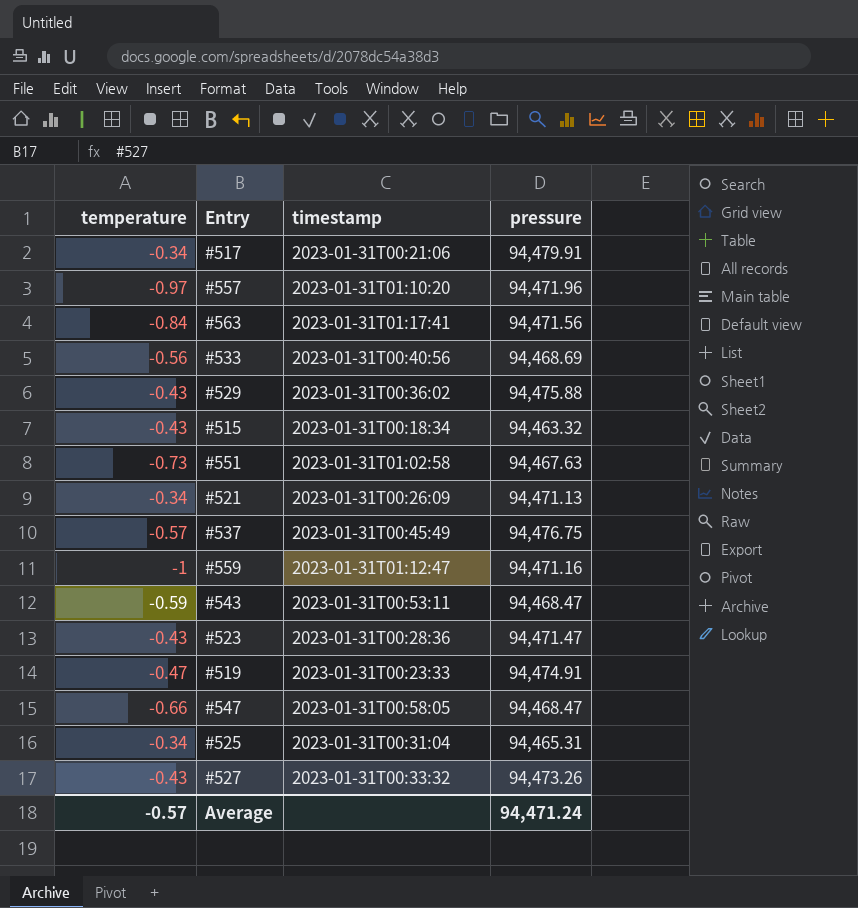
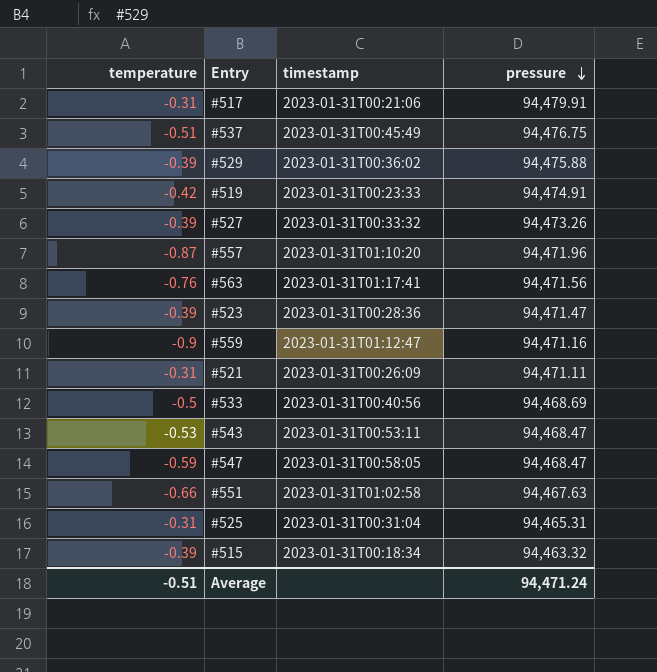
row order: none -> pressure descending
#517 | temperature: -0.34 -> -0.31
#537 | temperature: -0.57 -> -0.51
#529 | temperature: -0.43 -> -0.39
#519 | temperature: -0.47 -> -0.42
#527 | temperature: -0.43 -> -0.39
#557 | temperature: -0.97 -> -0.87
#563 | temperature: -0.84 -> -0.76
#523 | temperature: -0.43 -> -0.39
#559 | temperature: -1 -> -0.9
#521 | temperature: -0.34 -> -0.31
#521 | pressure: 94,471.13 -> 94,471.11
#533 | temperature: -0.56 -> -0.5
#543 | temperature: -0.59 -> -0.53
#547 | temperature: -0.66 -> -0.59
#551 | temperature: -0.73 -> -0.66
#525 | temperature: -0.34 -> -0.31
#515 | temperature: -0.43 -> -0.39
Average | temperature: -0.57 -> -0.51

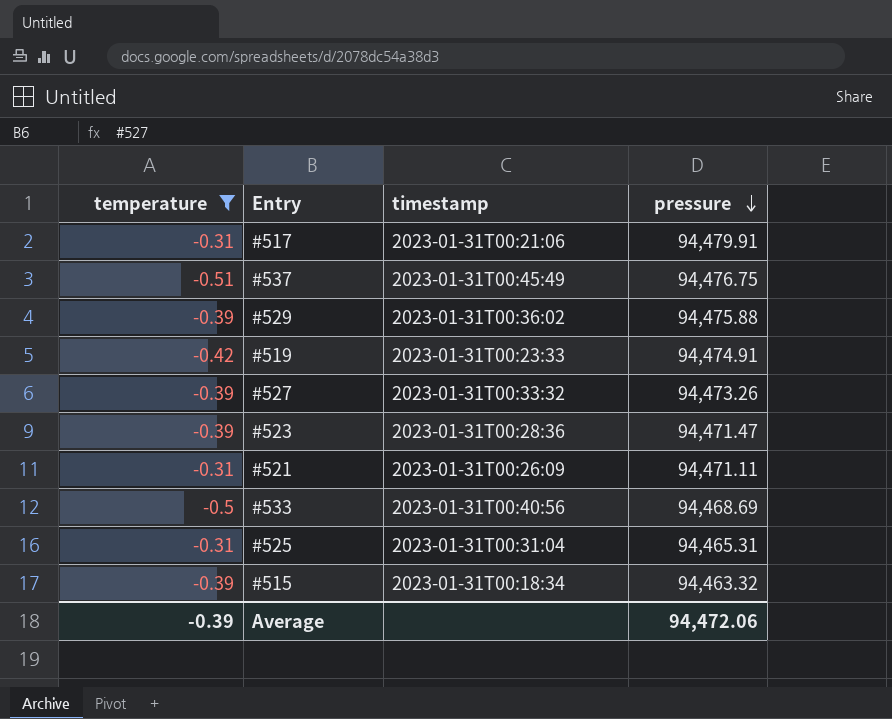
filter: none -> temperature >= -0.51
Average | temperature: -0.51 -> -0.39
Average | pressure: 94,471.24 -> 94,472.06

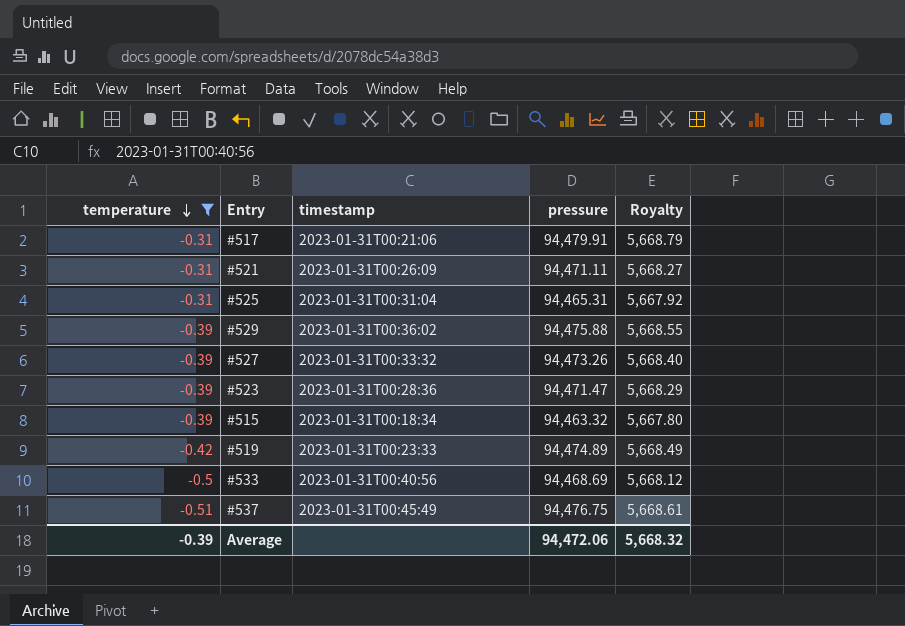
row order: pressure descending -> temperature descending
column Royalty | formula: none -> [pressure] * 0.06
#519 | pressure: 94,474.91 -> 94,474.89

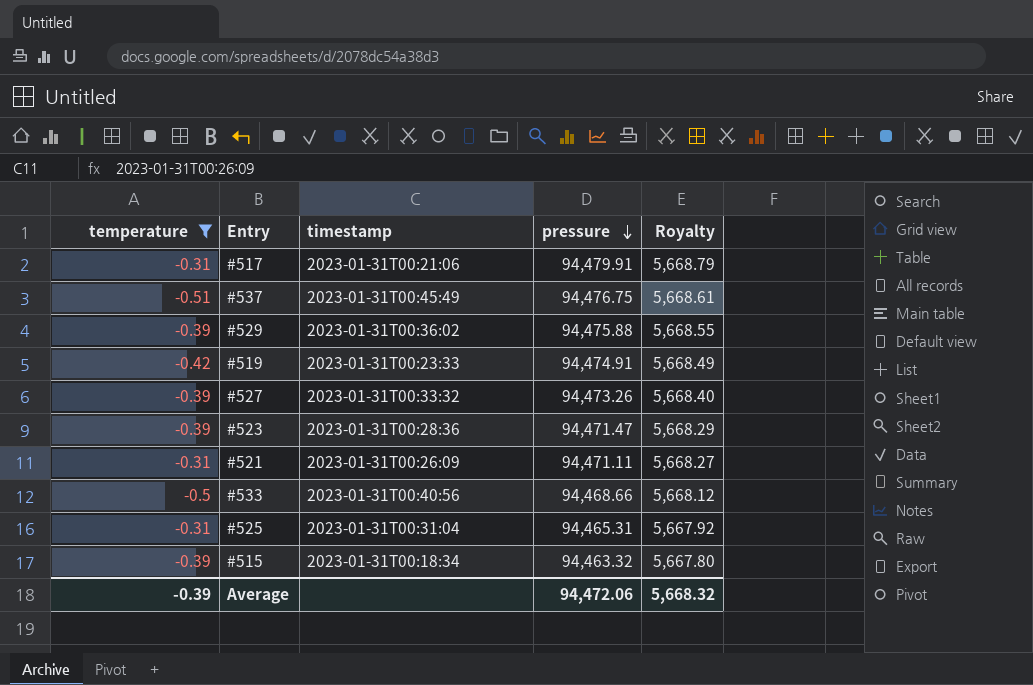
row order: temperature descending -> pressure descending
#519 | pressure: 94,474.89 -> 94,474.91
#533 | pressure: 94,468.69 -> 94,468.66

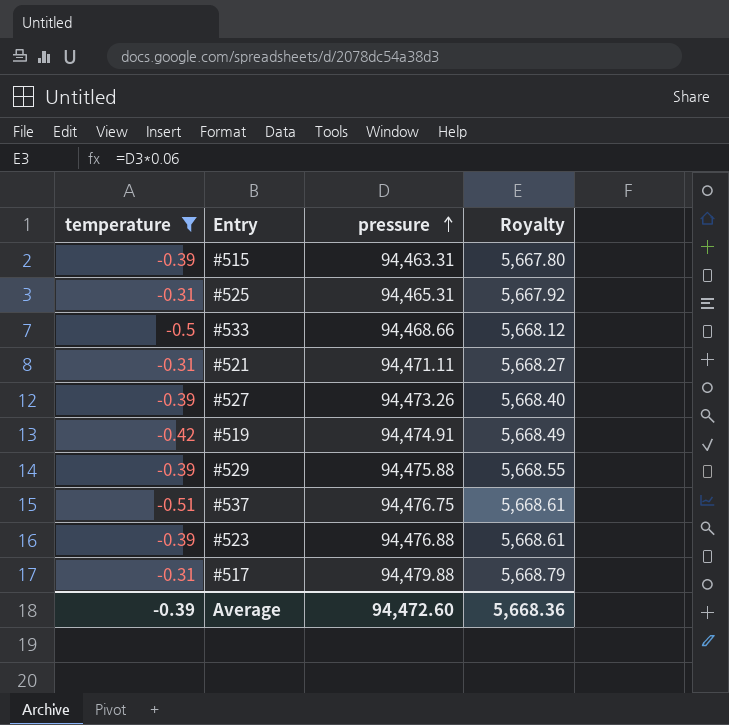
row order: pressure descending -> pressure ascending
column timestamp | position: 3 -> none
#515 | pressure: 94,463.32 -> 94,463.31
#523 | pressure: 94,471.47 -> 94,476.88
#523 | Royalty: 5,668.29 -> 5,668.61
#517 | pressure: 94,479.91 -> 94,479.88
Average | pressure: 94,472.06 -> 94,472.60
Average | Royalty: 5,668.32 -> 5,668.36

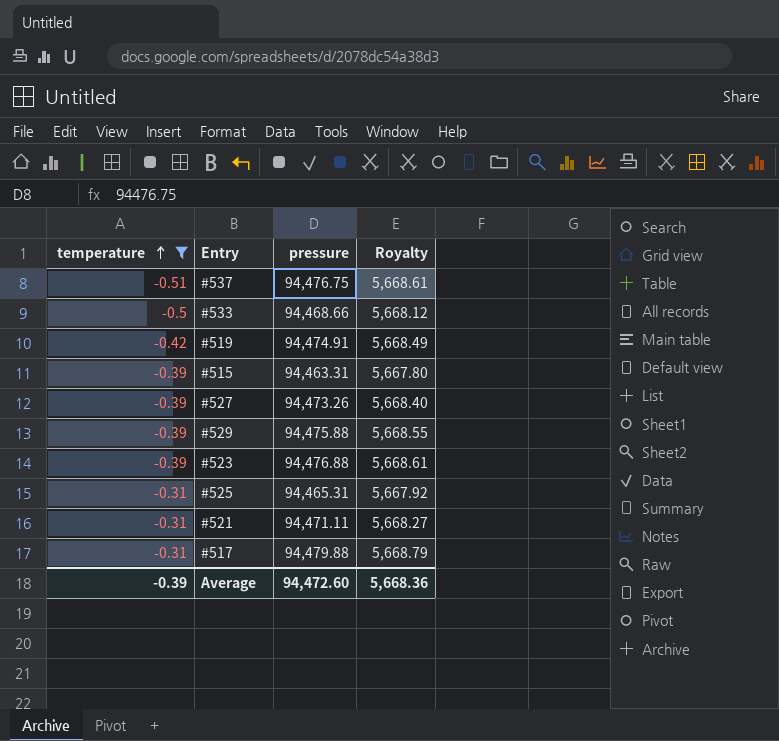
row order: pressure ascending -> temperature ascending

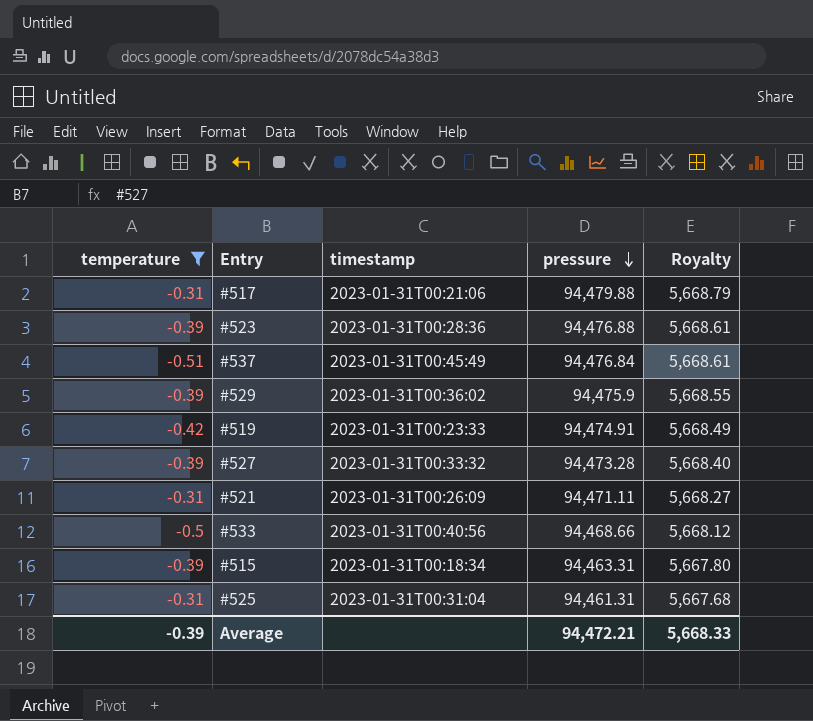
row order: temperature ascending -> pressure descending
column timestamp | position: none -> 3
#537 | pressure: 94,476.75 -> 94,476.84
#529 | pressure: 94,475.88 -> 94,475.9
#527 | pressure: 94,473.26 -> 94,473.28
#525 | pressure: 94,465.31 -> 94,461.31
#525 | Royalty: 5,667.92 -> 5,667.68
Average | pressure: 94,472.60 -> 94,472.21
Average | Royalty: 5,668.36 -> 5,668.33

